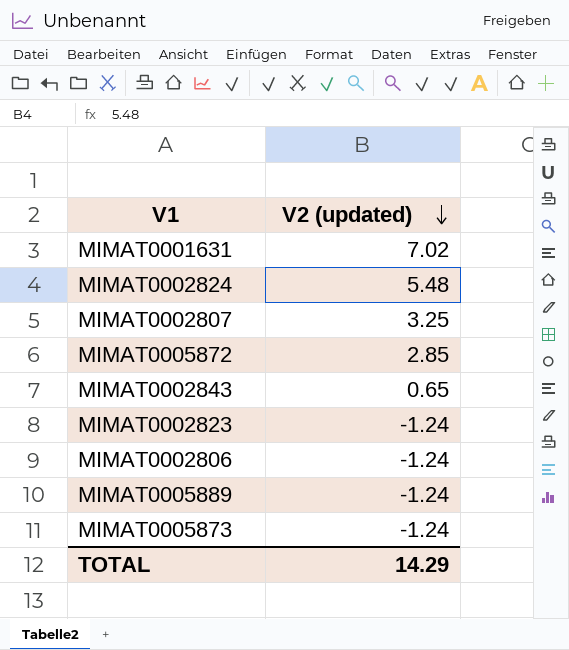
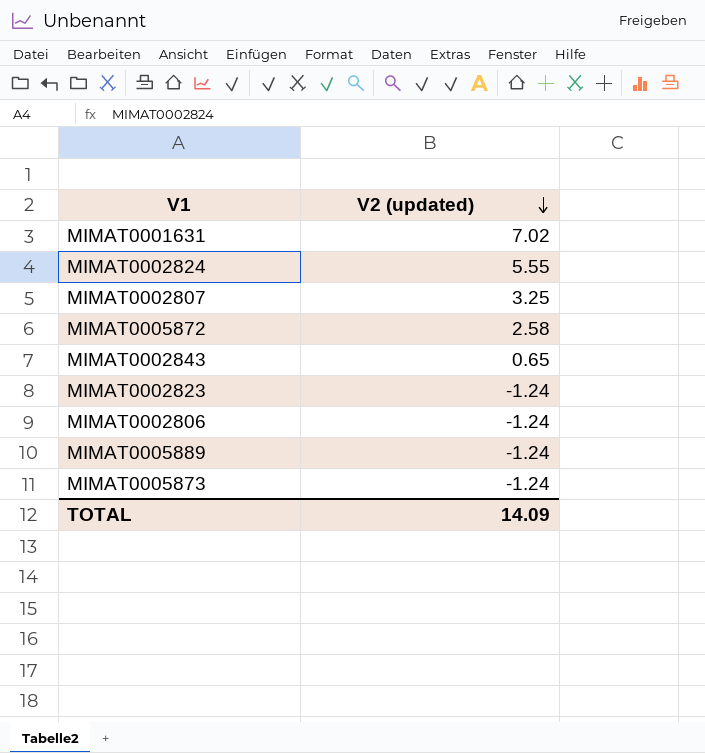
MIMAT0002824 | V2 (updated): 5.48 -> 5.55
MIMAT0005872 | V2 (updated): 2.85 -> 2.58
TOTAL | V2 (updated): 14.29 -> 14.09

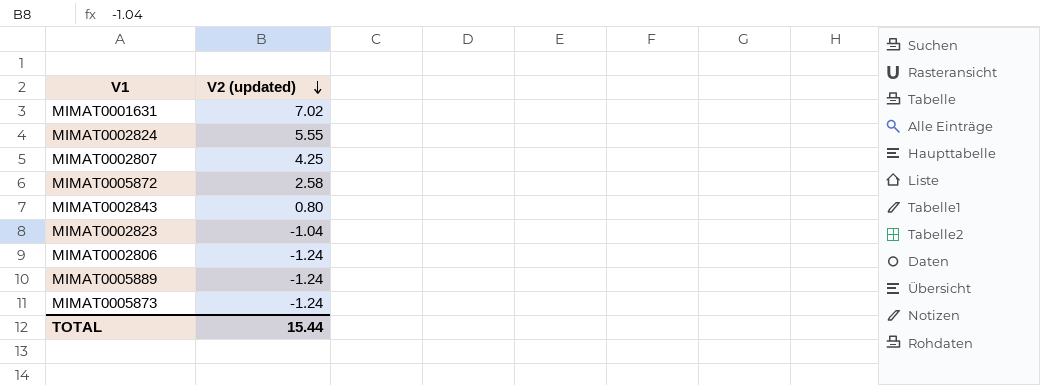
MIMAT0002807 | V2 (updated): 3.25 -> 4.25
MIMAT0002843 | V2 (updated): 0.65 -> 0.80
MIMAT0002823 | V2 (updated): -1.24 -> -1.04
TOTAL | V2 (updated): 14.09 -> 15.44

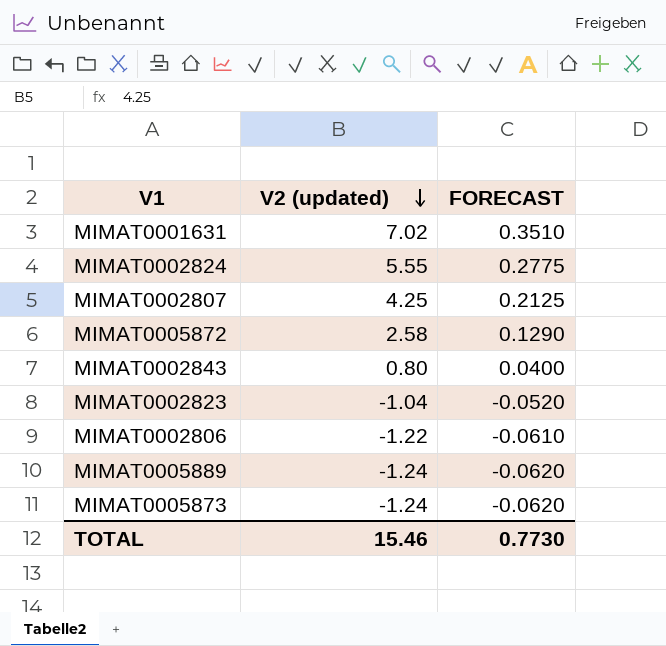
column FORECAST | formula: none -> [V2 (updated)] * 0.05
MIMAT0002806 | V2 (updated): -1.24 -> -1.22
TOTAL | V2 (updated): 15.44 -> 15.46

